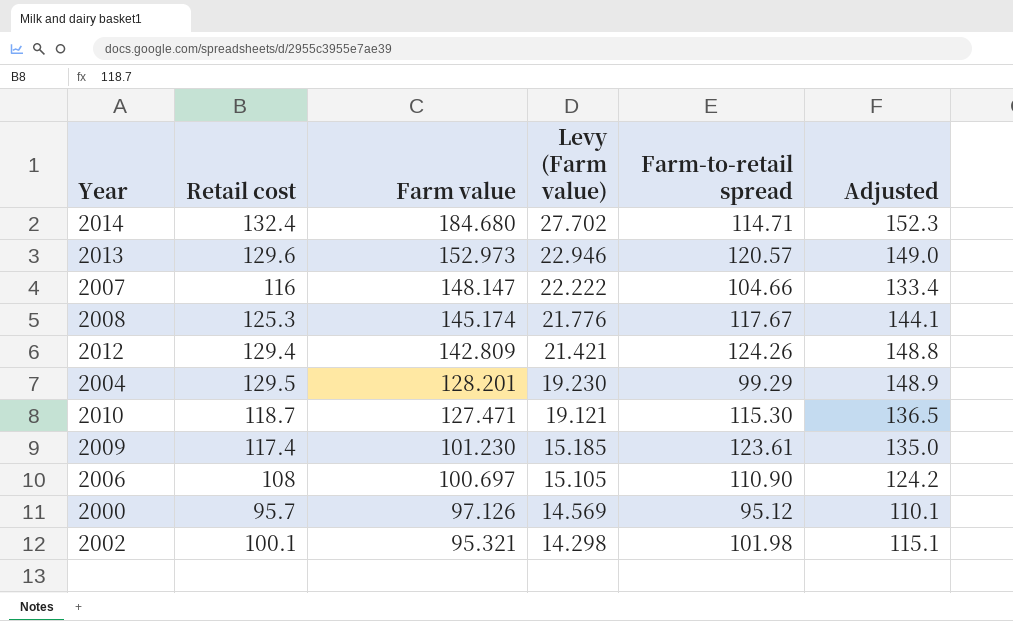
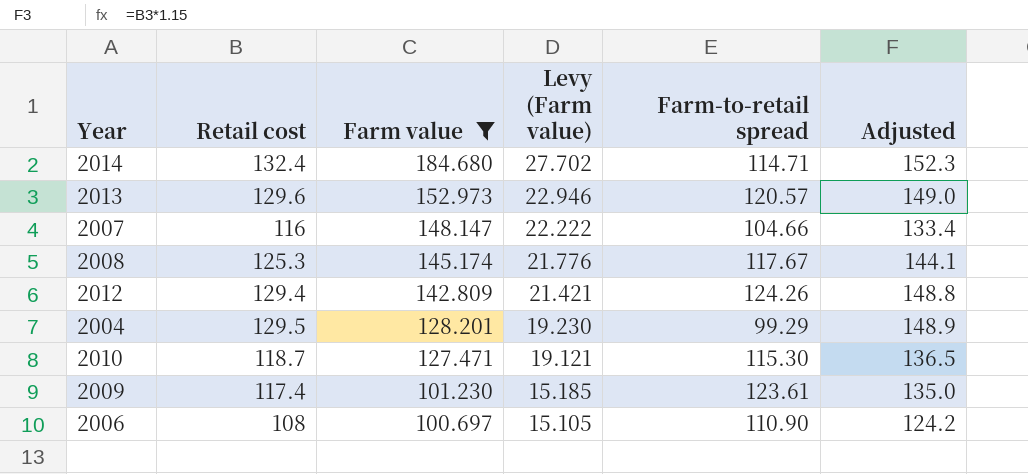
filter: none -> Farm value >= 100.697

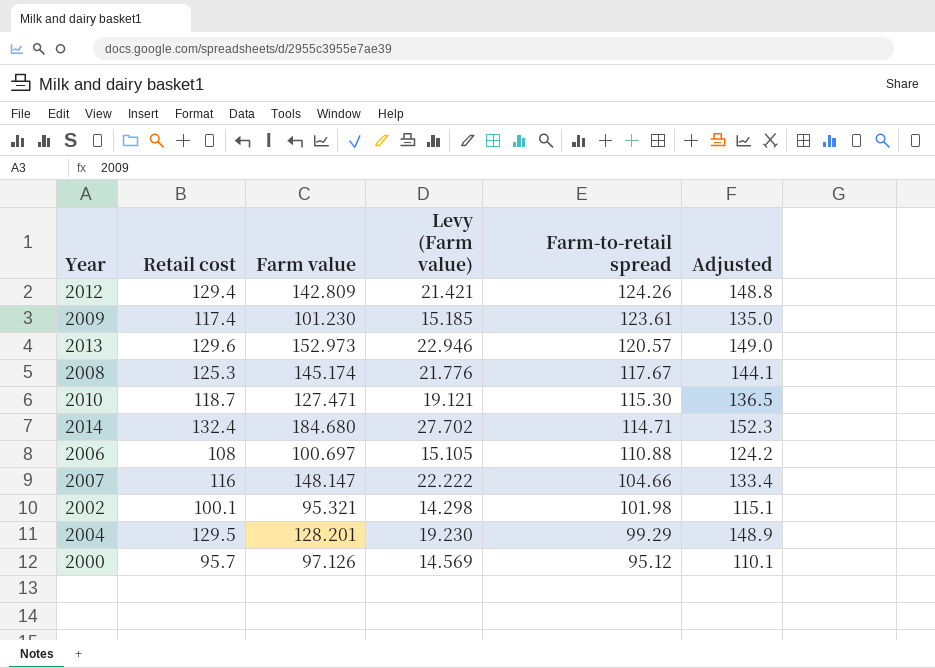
filter: Farm value >= 100.697 -> none
row order: Farm value descending -> Farm-to-retail spread descending
2006 | Farm-to-retail spread: 110.90 -> 110.88

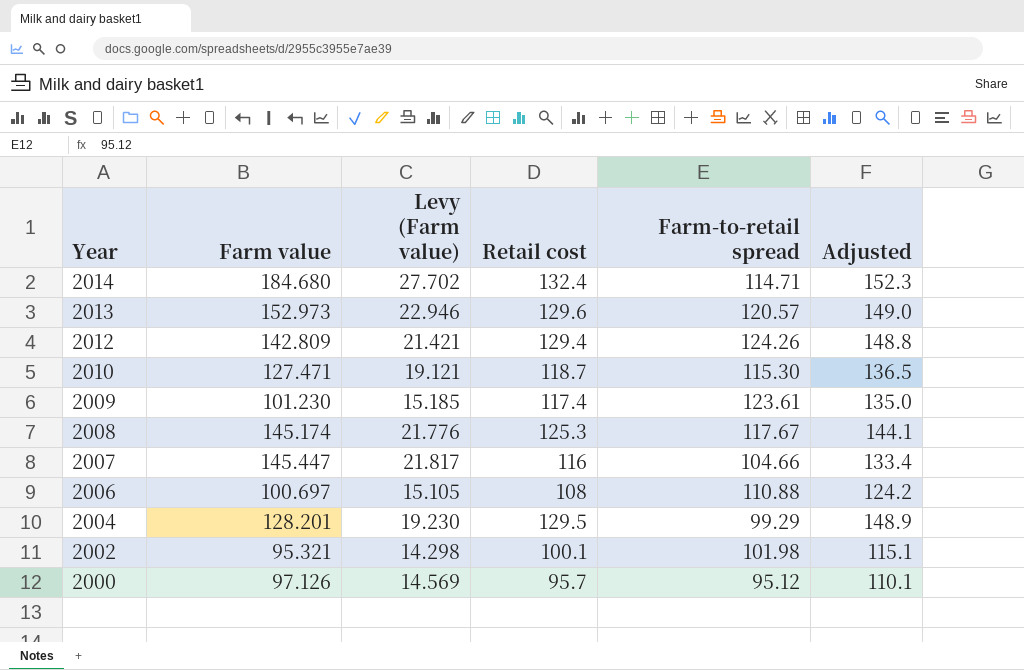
row order: Farm-to-retail spread descending -> Year descending
column Retail cost | position: 2 -> 4
2007 | Farm value: 148.147 -> 145.447
2007 | Levy (Farm value): 22.222 -> 21.817

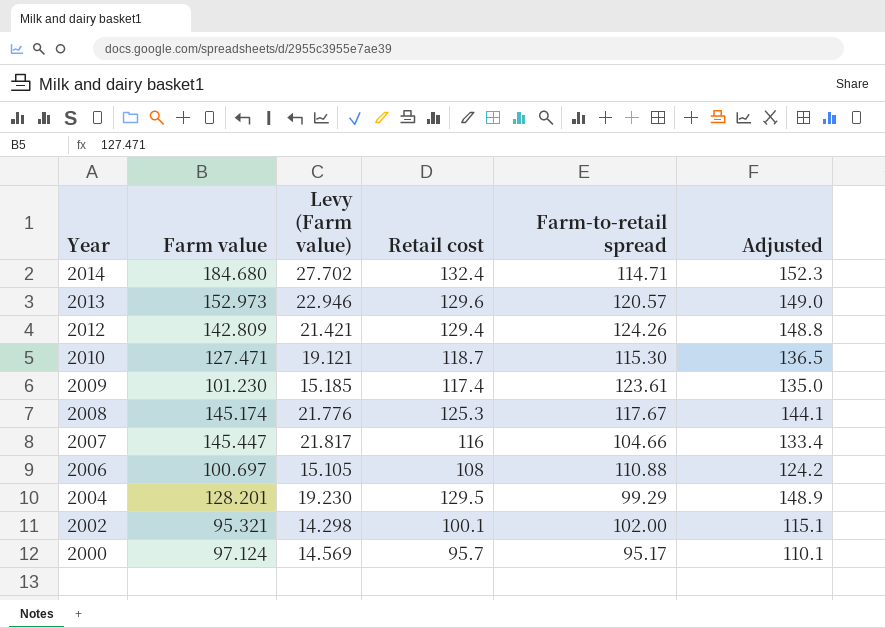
2002 | Farm-to-retail spread: 101.98 -> 102.00
2000 | Farm value: 97.126 -> 97.124
2000 | Farm-to-retail spread: 95.12 -> 95.17

